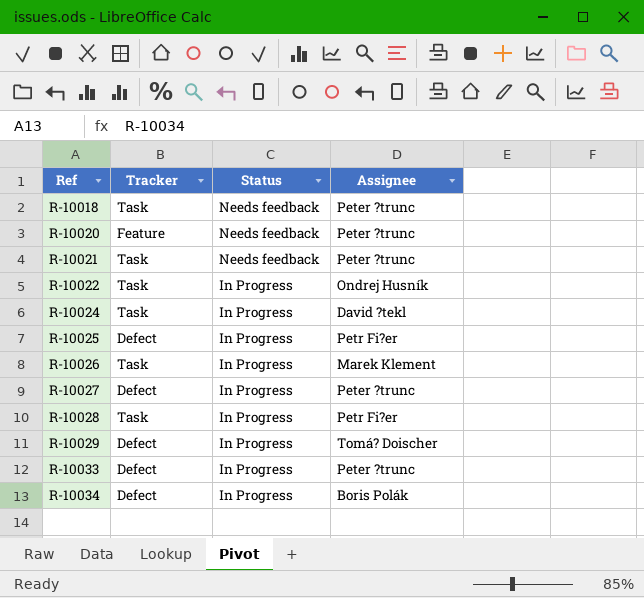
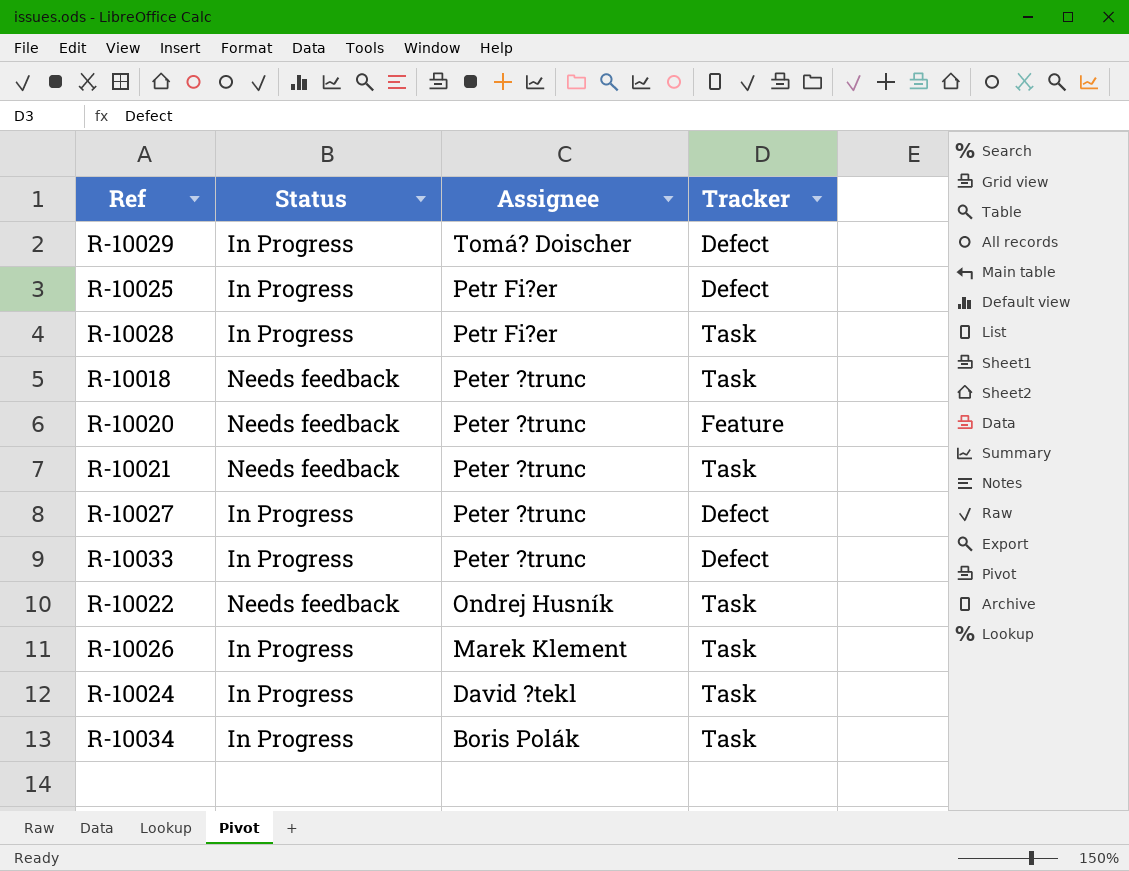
row order: Ref ascending -> Assignee descending
column Tracker | position: 2 -> 4
R-10022 | Status: In Progress -> Needs feedback
R-10034 | Tracker: Defect -> Task

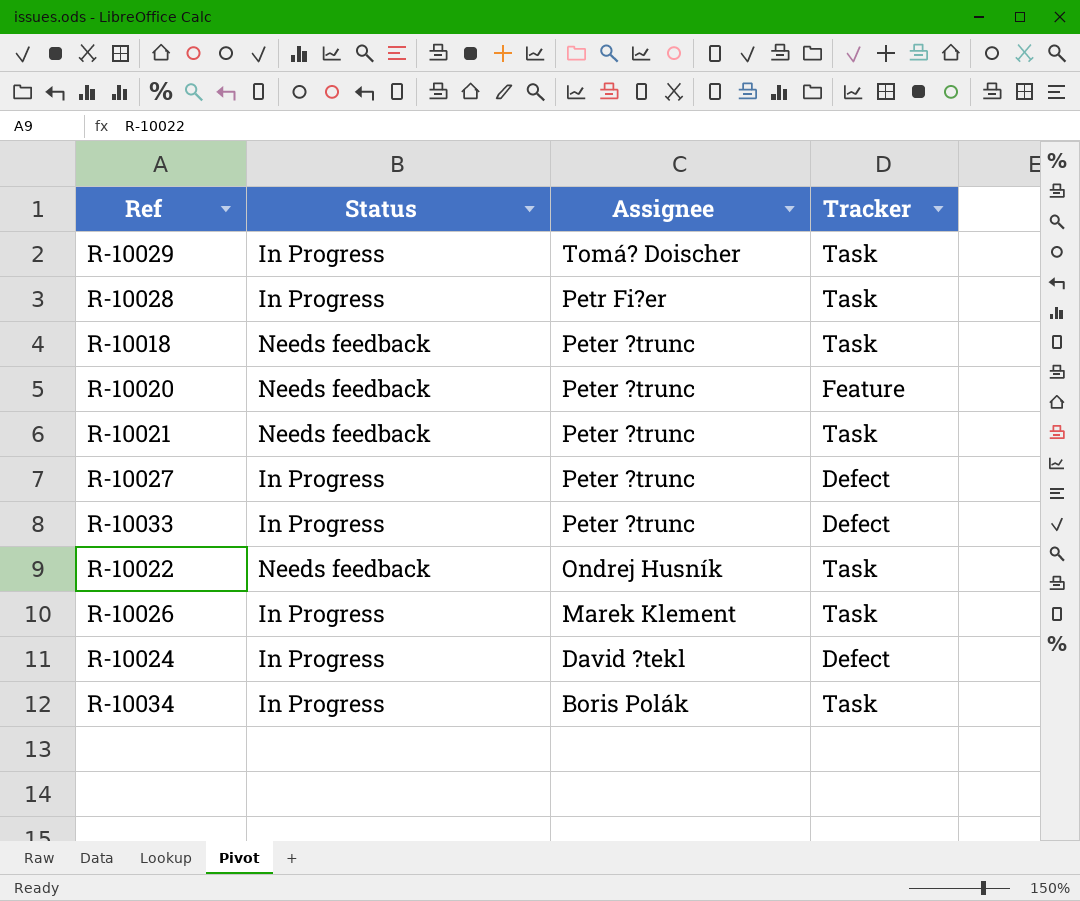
row R-10025: In Progress | Petr Fi?er | Defect -> none
R-10029 | Tracker: Defect -> Task
R-10024 | Tracker: Task -> Defect

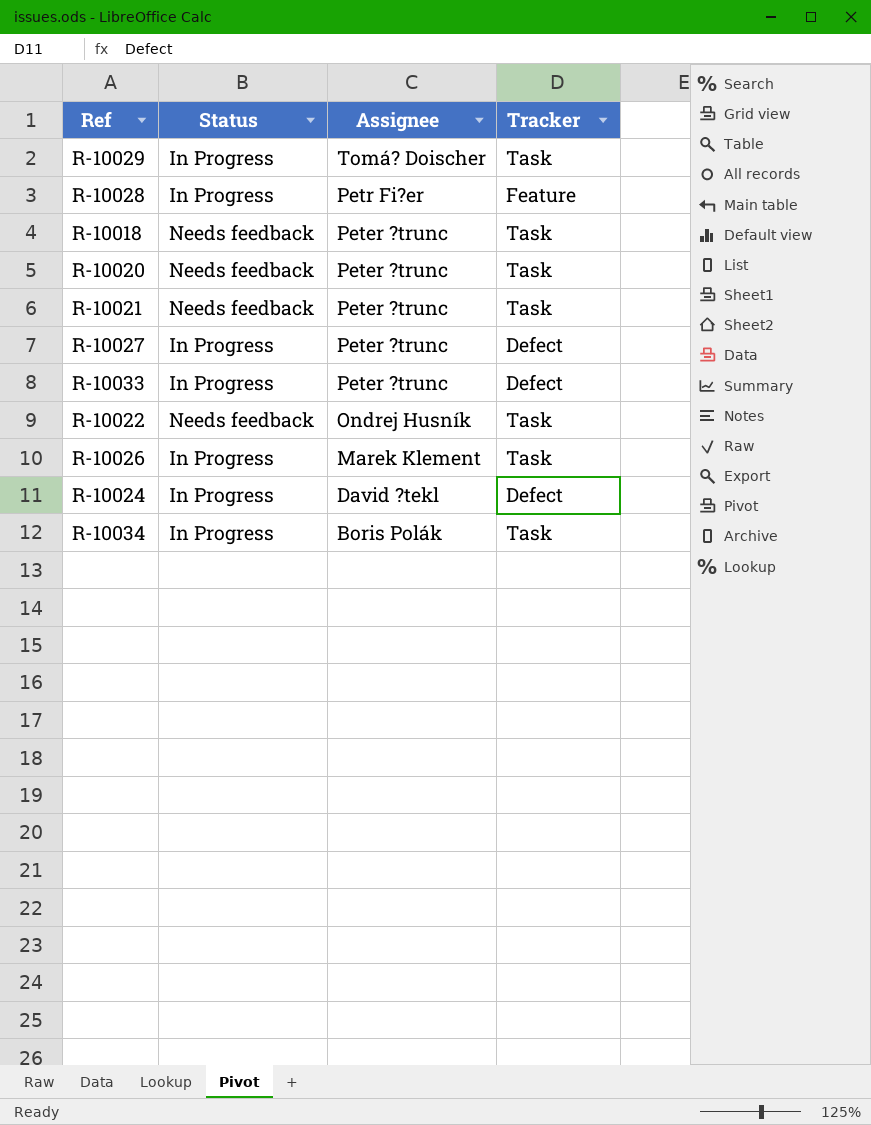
R-10028 | Tracker: Task -> Feature
R-10020 | Tracker: Feature -> Task

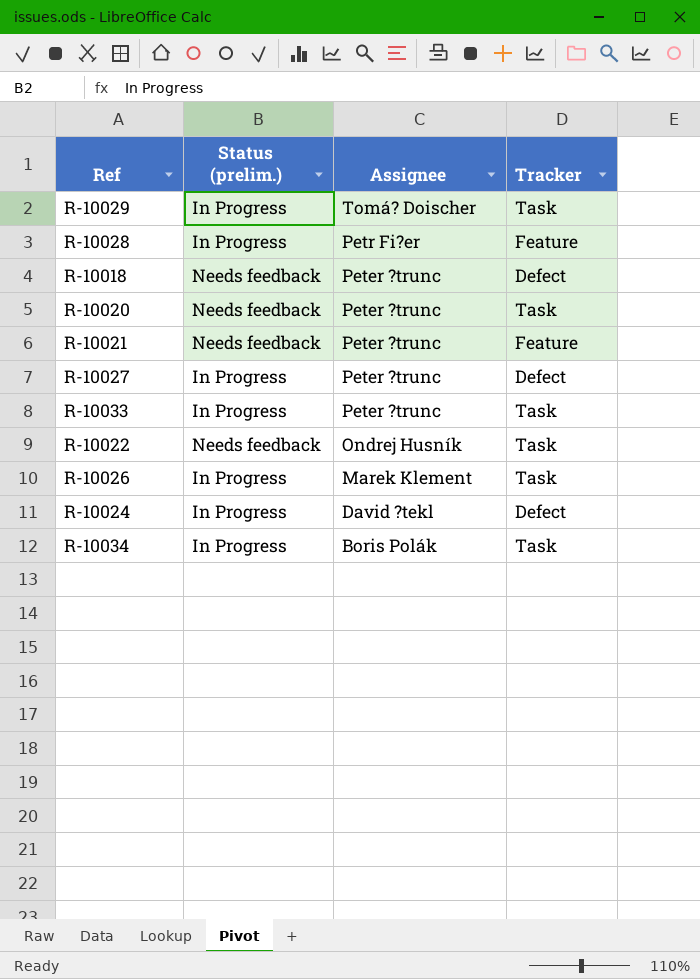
column name: Status -> Status (prelim.)
R-10018 | Tracker: Task -> Defect
R-10021 | Tracker: Task -> Feature
R-10033 | Tracker: Defect -> Task

